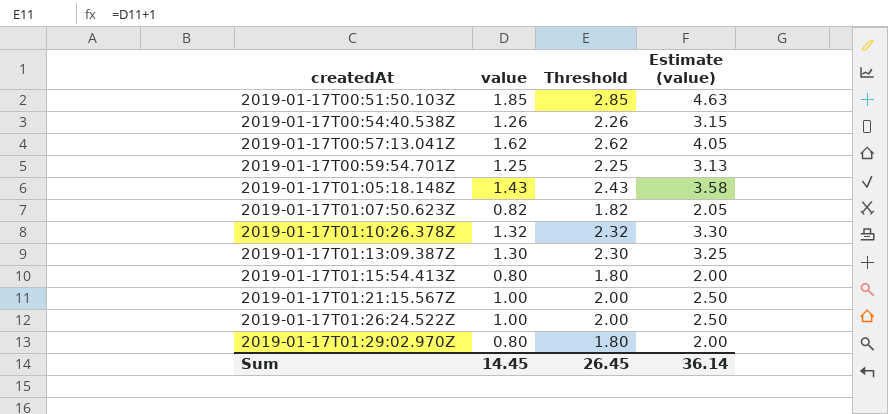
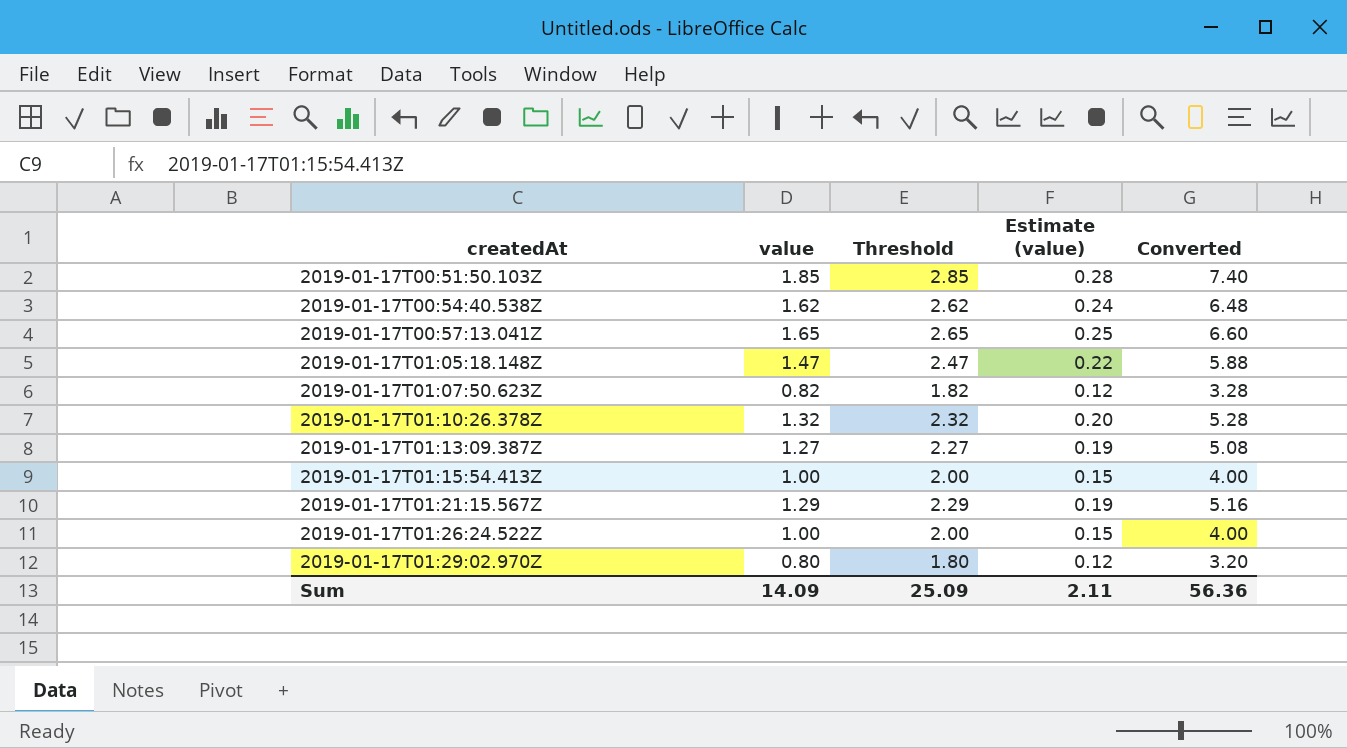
column Estimate (value) | formula: [value] * 2.5 -> [value] * 0.15
column Converted | formula: none -> [value] * 4
row 2019-01-17T00:59:54.701Z: 1.25 | 2.25 | 3.13 -> none
2019-01-17T00:54:40.538Z | value: 1.26 -> 1.62
2019-01-17T00:54:40.538Z | Threshold: 2.26 -> 2.62
2019-01-17T00:57:13.041Z | value: 1.62 -> 1.65
2019-01-17T00:57:13.041Z | Threshold: 2.62 -> 2.65
2019-01-17T01:05:18.148Z | value: 1.43 -> 1.47
2019-01-17T01:05:18.148Z | Threshold: 2.43 -> 2.47
2019-01-17T01:13:09.387Z | value: 1.30 -> 1.27
2019-01-17T01:13:09.387Z | Threshold: 2.30 -> 2.27
2019-01-17T01:15:54.413Z | value: 0.80 -> 1.00
2019-01-17T01:15:54.413Z | Threshold: 1.80 -> 2.00
2019-01-17T01:21:15.567Z | value: 1.00 -> 1.29
2019-01-17T01:21:15.567Z | Threshold: 2.00 -> 2.29
Sum | value: 14.45 -> 14.09
Sum | Threshold: 26.45 -> 25.09
Sum | Estimate (value): 36.14 -> 2.11

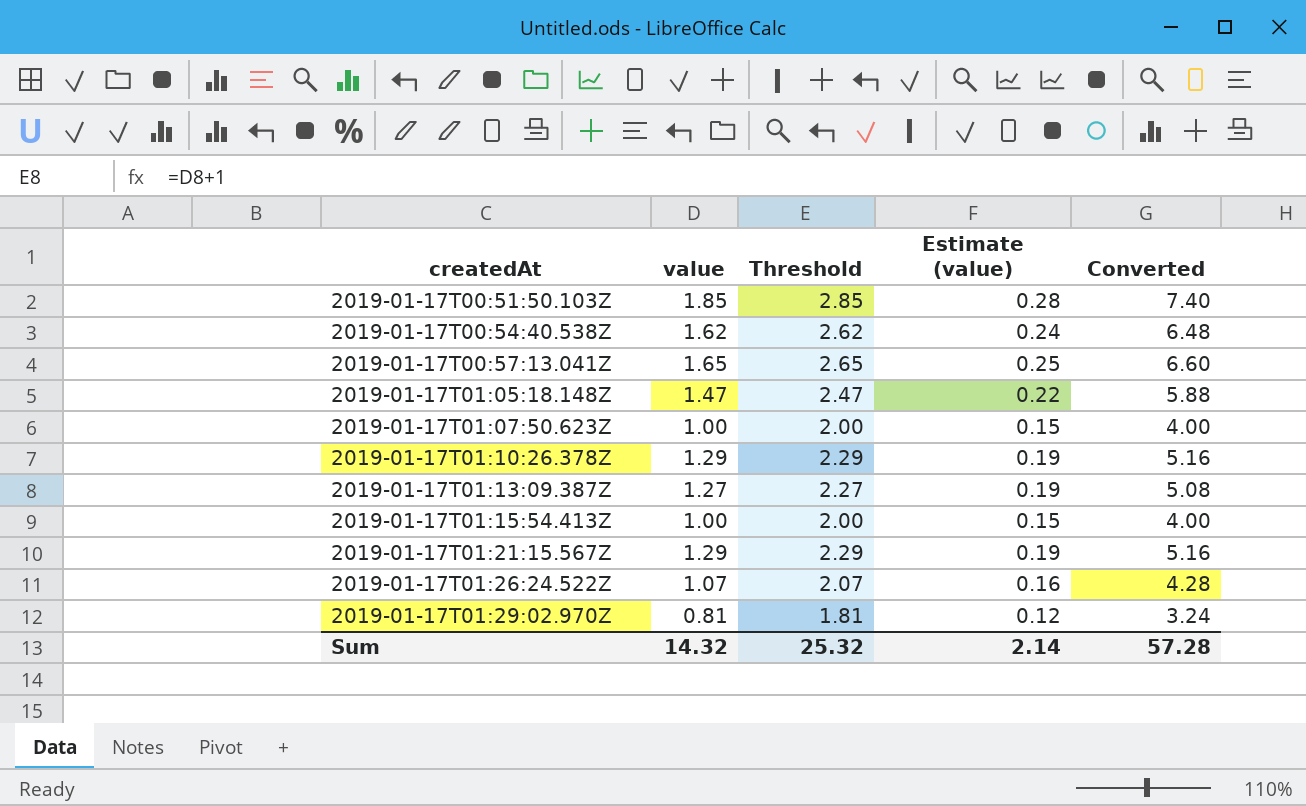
2019-01-17T01:07:50.623Z | value: 0.82 -> 1.00
2019-01-17T01:07:50.623Z | Threshold: 1.82 -> 2.00
2019-01-17T01:07:50.623Z | Estimate (value): 0.12 -> 0.15
2019-01-17T01:07:50.623Z | Converted: 3.28 -> 4.00
2019-01-17T01:10:26.378Z | value: 1.32 -> 1.29
2019-01-17T01:10:26.378Z | Threshold: 2.32 -> 2.29
2019-01-17T01:10:26.378Z | Estimate (value): 0.20 -> 0.19
2019-01-17T01:10:26.378Z | Converted: 5.28 -> 5.16
2019-01-17T01:26:24.522Z | value: 1.00 -> 1.07
2019-01-17T01:26:24.522Z | Threshold: 2.00 -> 2.07
2019-01-17T01:26:24.522Z | Estimate (value): 0.15 -> 0.16
2019-01-17T01:26:24.522Z | Converted: 4.00 -> 4.28
2019-01-17T01:29:02.970Z | value: 0.80 -> 0.81
2019-01-17T01:29:02.970Z | Threshold: 1.80 -> 1.81
2019-01-17T01:29:02.970Z | Converted: 3.20 -> 3.24
Sum | value: 14.09 -> 14.32
Sum | Threshold: 25.09 -> 25.32
Sum | Estimate (value): 2.11 -> 2.14
Sum | Converted: 56.36 -> 57.28

